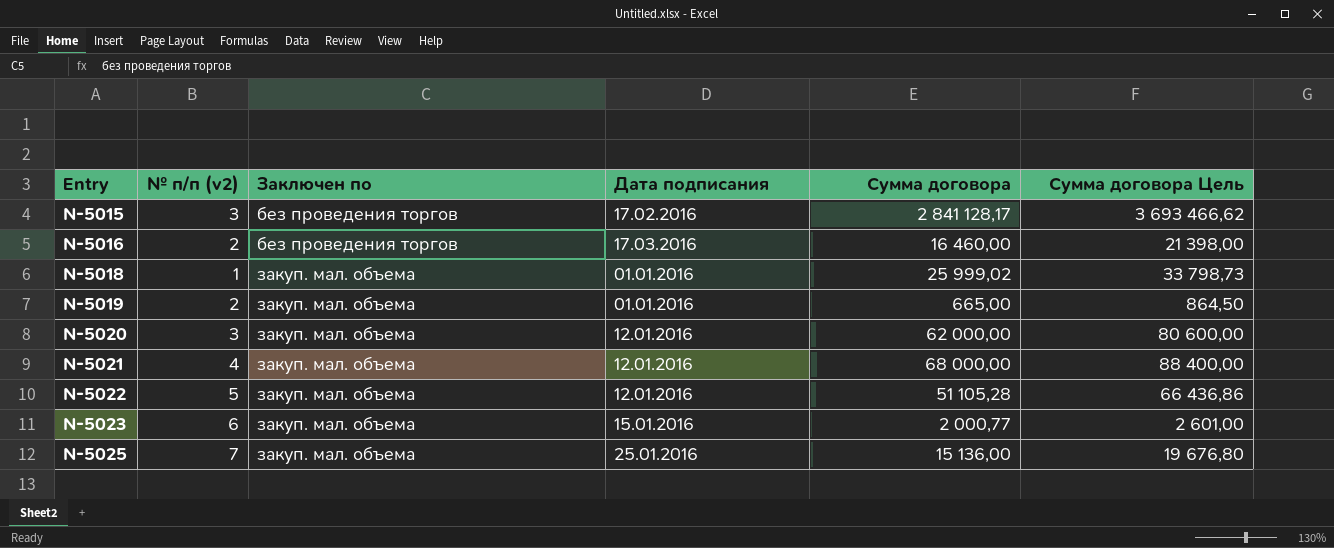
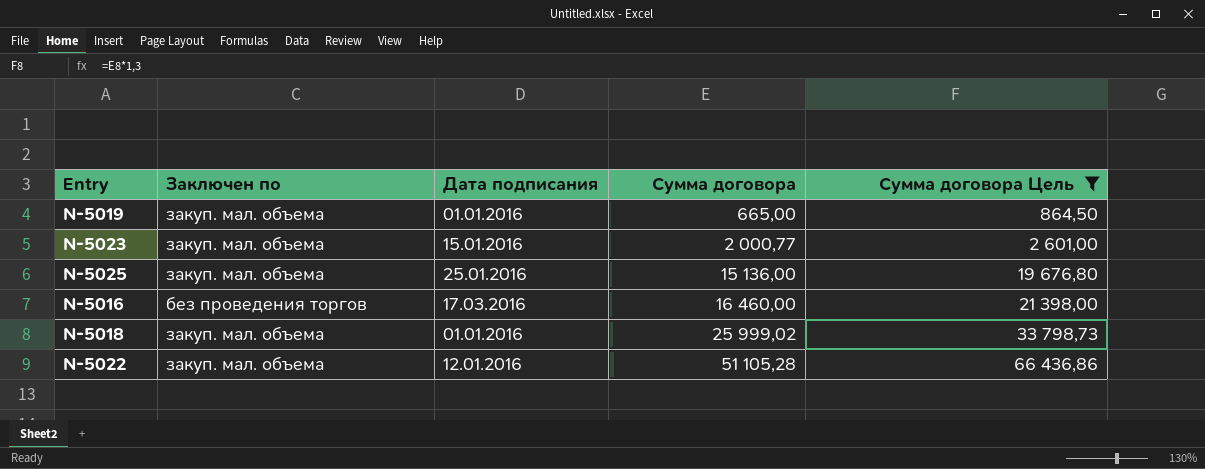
filter: none -> Сумма договора Цель <= 66 436,86
row order: Entry ascending -> Сумма договора ascending
column № п/п (v2) | position: 2 -> none

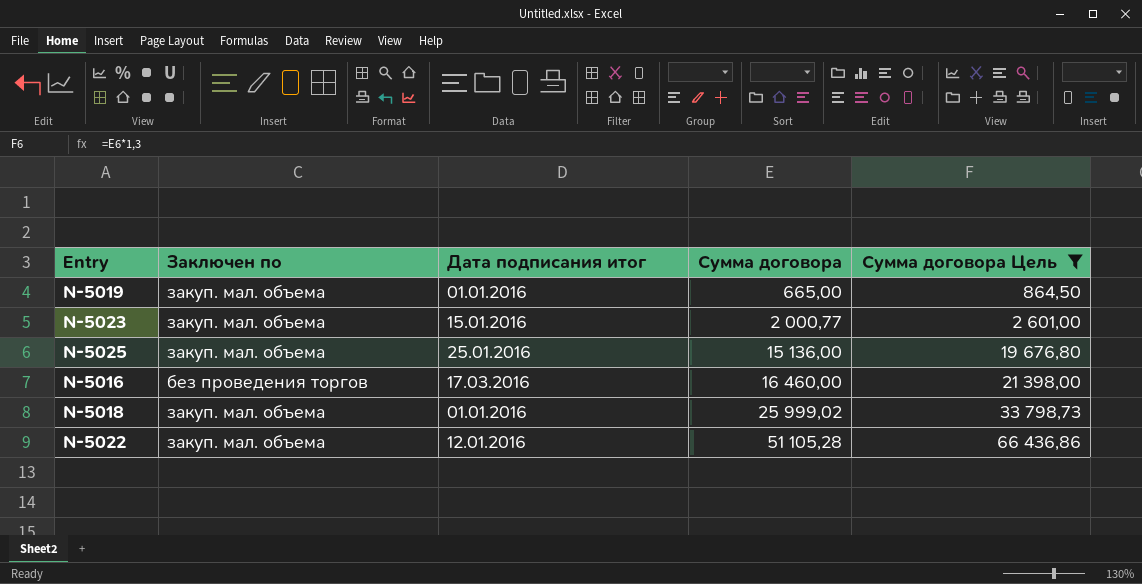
column name: Дата подписания -> Дата подписания итог

